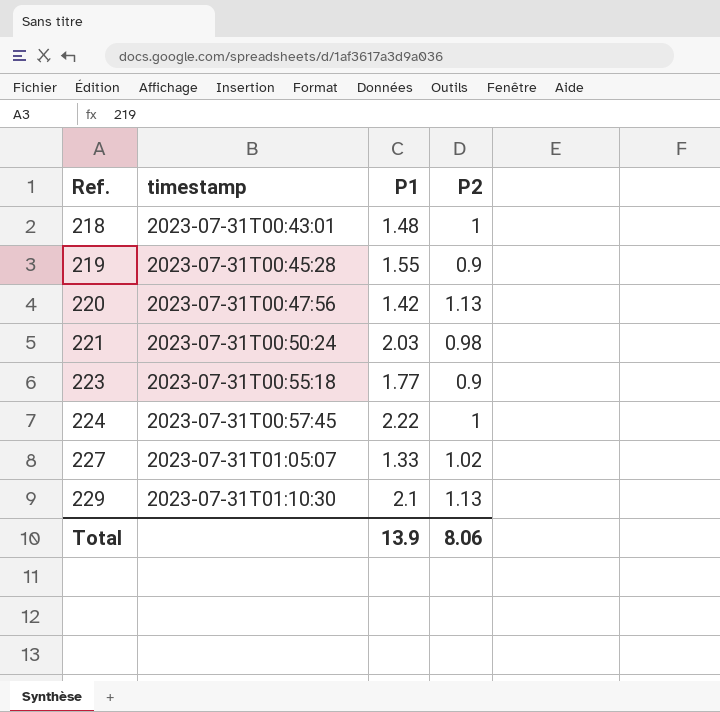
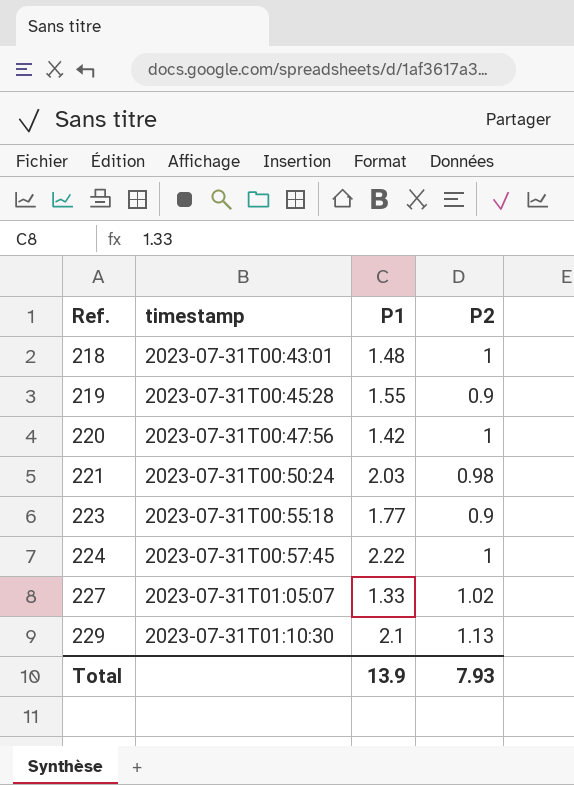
220 | P2: 1.13 -> 1
Total | P2: 8.06 -> 7.93

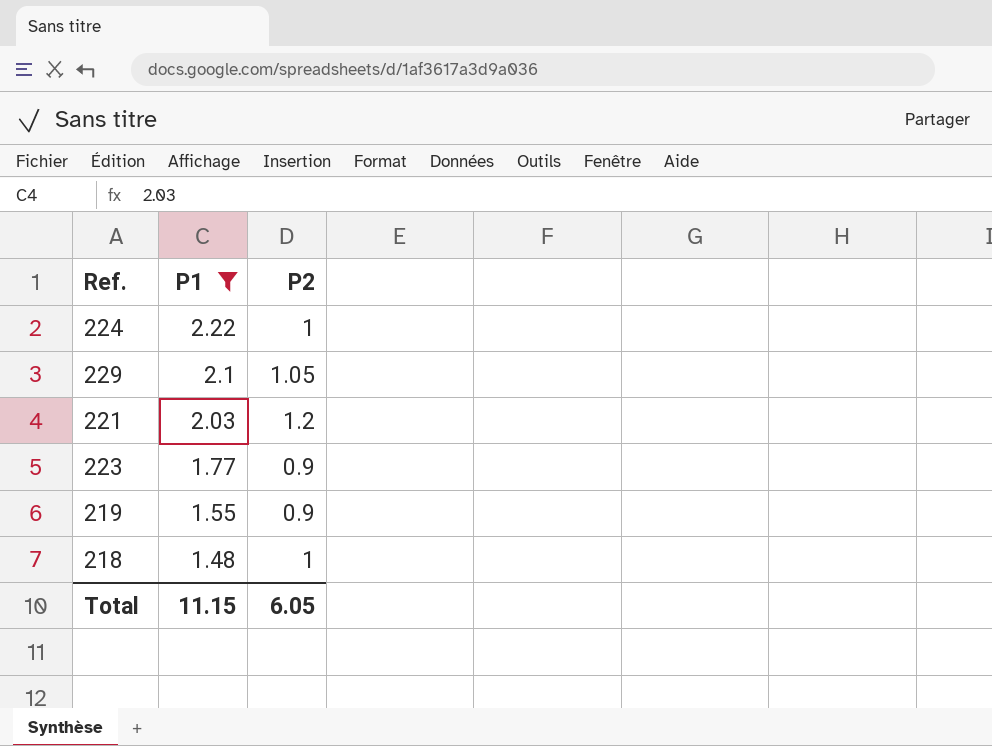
filter: none -> P1 >= 1.48
row order: Ref. ascending -> P1 descending
column timestamp | position: 2 -> none
229 | P2: 1.13 -> 1.05
221 | P2: 0.98 -> 1.2
Total | P1: 13.9 -> 11.15
Total | P2: 7.93 -> 6.05

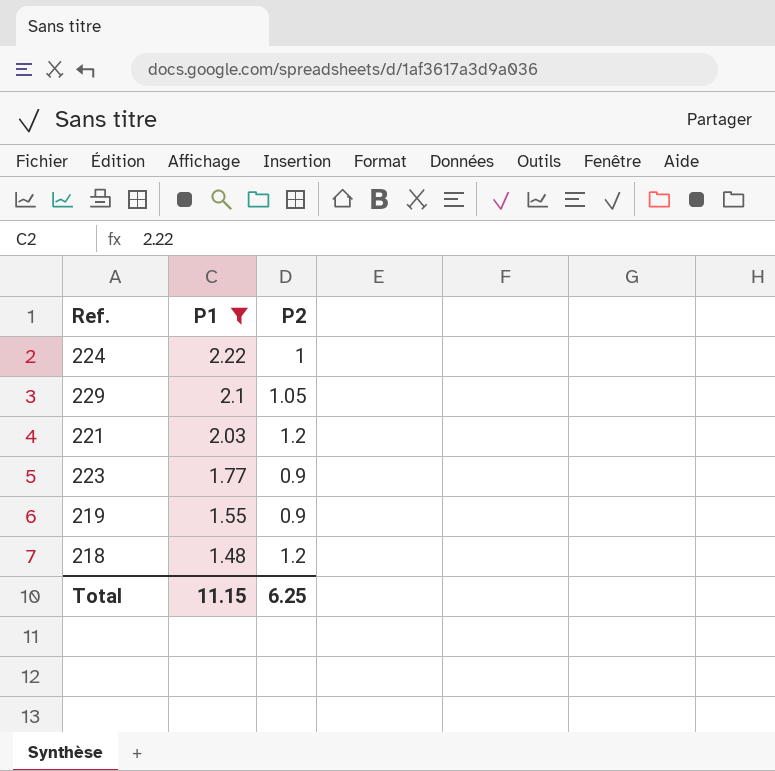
218 | P2: 1 -> 1.2
Total | P2: 6.05 -> 6.25

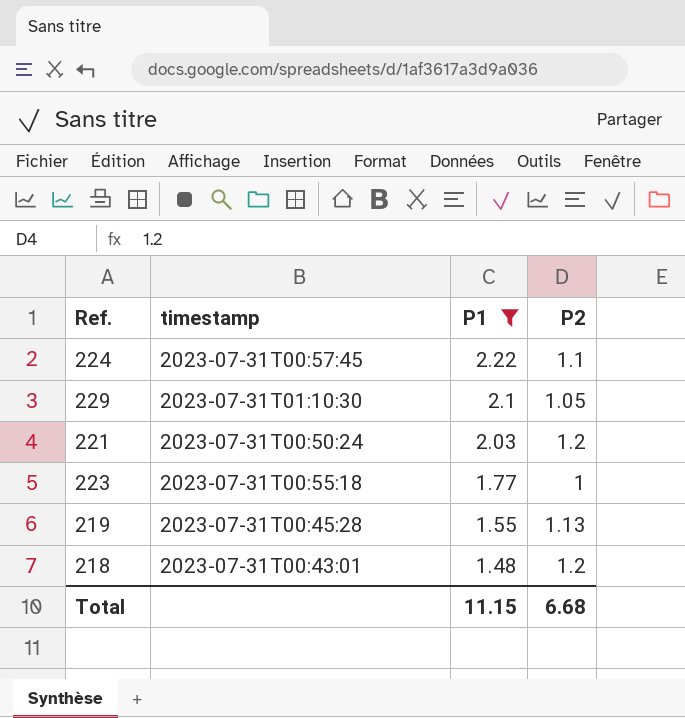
column timestamp | position: none -> 2
224 | P2: 1 -> 1.1
223 | P2: 0.9 -> 1
219 | P2: 0.9 -> 1.13
Total | P2: 6.25 -> 6.68

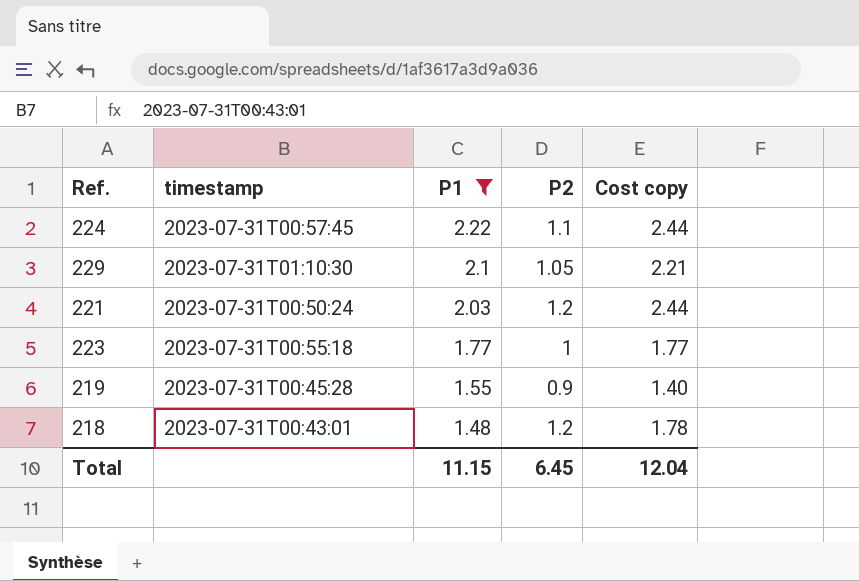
column Cost copy | formula: none -> [P1] * [P2]
219 | P2: 1.13 -> 0.9
Total | P2: 6.68 -> 6.45

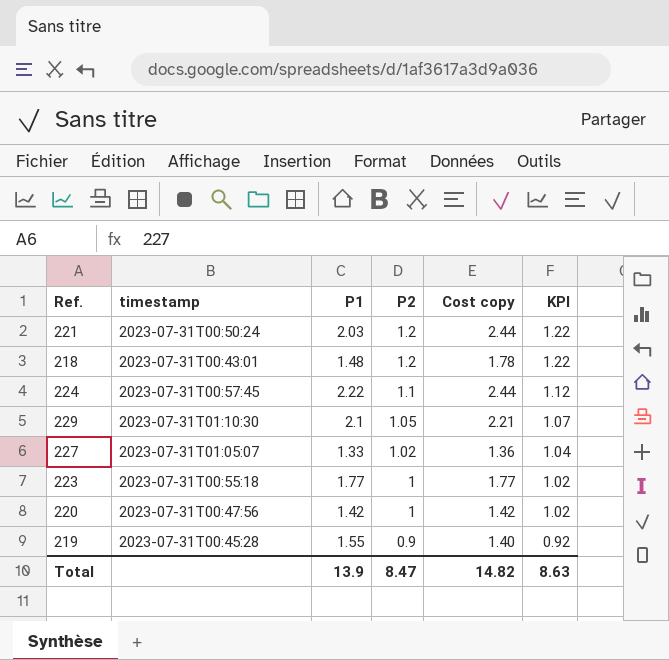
filter: P1 >= 1.48 -> none
row order: P1 descending -> P2 descending
column KPI | formula: none -> [P2] * 1.02
Total | P1: 11.15 -> 13.9
Total | P2: 6.45 -> 8.47
Total | Cost copy: 12.04 -> 14.82

